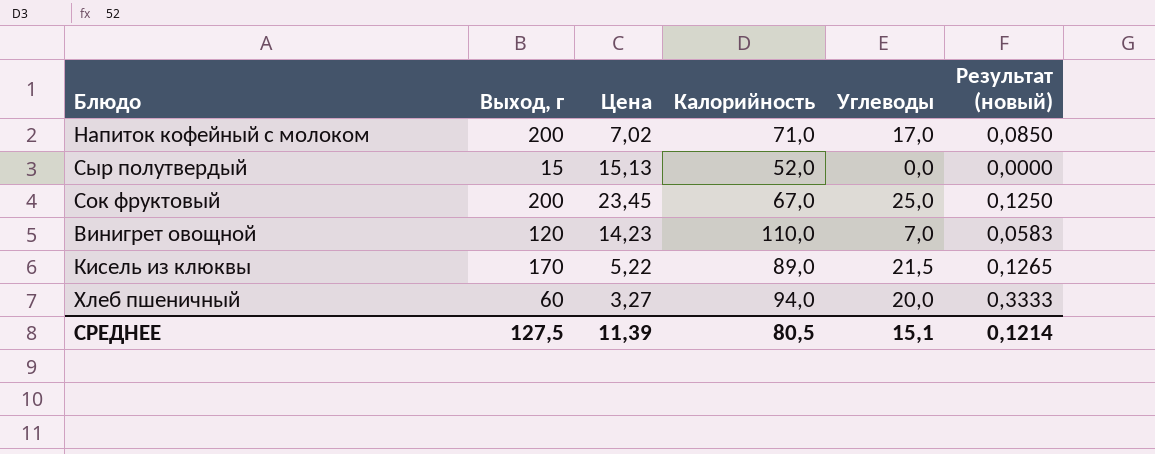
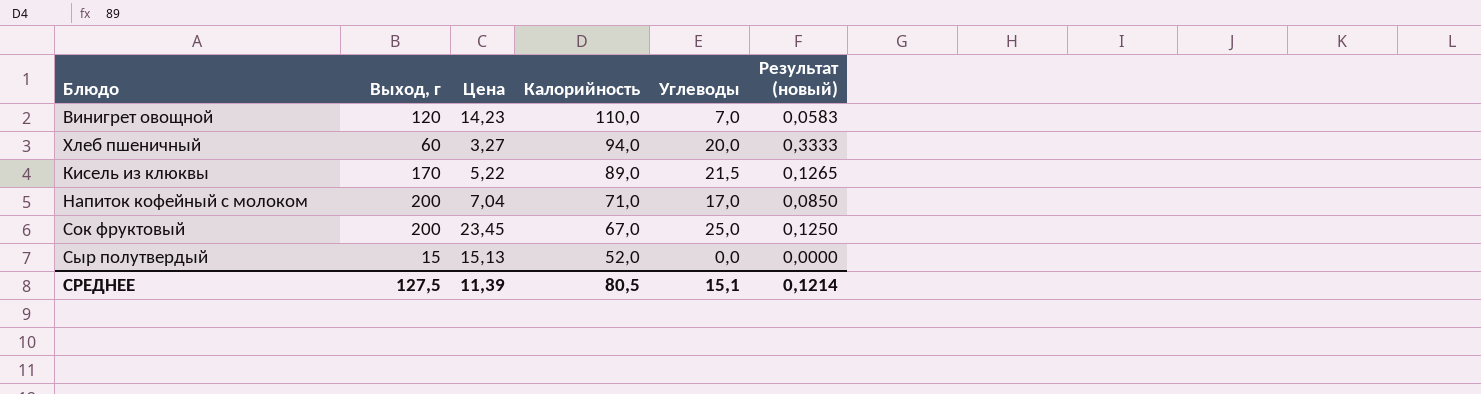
row order: none -> Калорийность descending
Напиток кофейный с молоком | Цена: 7,02 -> 7,04

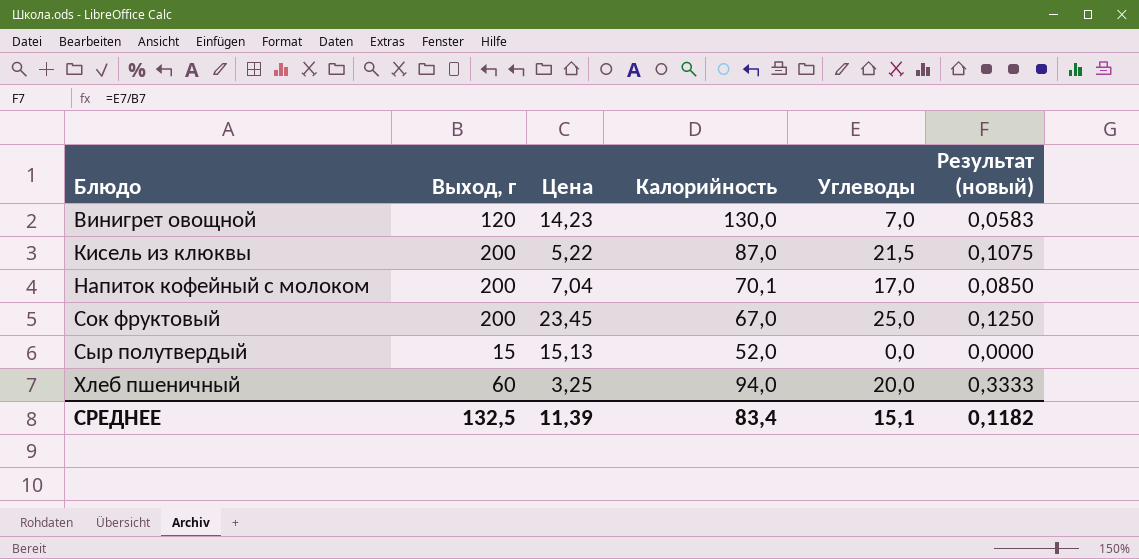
row order: Калорийность descending -> Блюдо ascending
Винигрет овощной | Калорийность: 110,0 -> 130,0
Кисель из клюквы | Выход, г: 170 -> 200
Кисель из клюквы | Калорийность: 89,0 -> 87,0
Кисель из клюквы | Результат (новый): 0,1265 -> 0,1075
Напиток кофейный с молоком | Калорийность: 71,0 -> 70,1
Хлеб пшеничный | Цена: 3,27 -> 3,25
СРЕДНЕЕ | Выход, г: 127,5 -> 132,5
СРЕДНЕЕ | Калорийность: 80,5 -> 83,4
СРЕДНЕЕ | Результат (новый): 0,1214 -> 0,1182

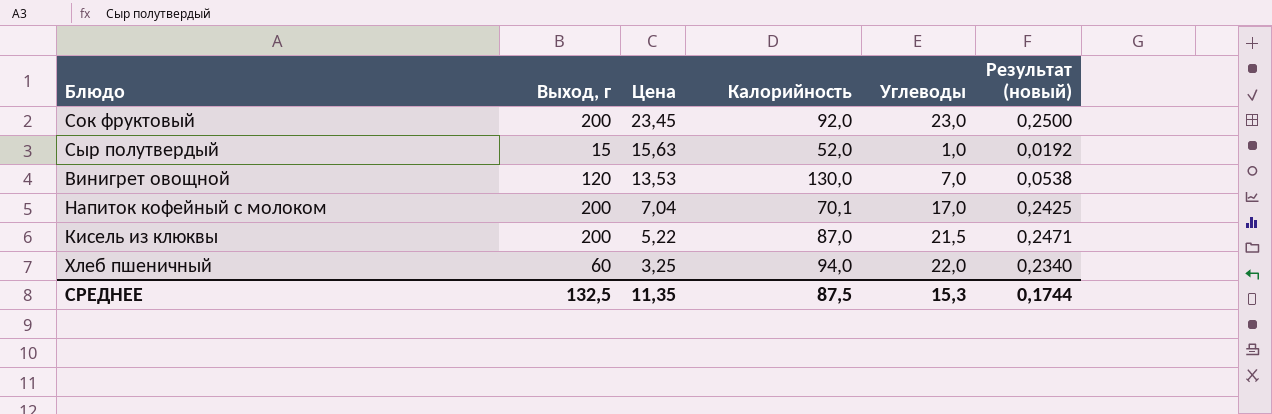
row order: Блюдо ascending -> Цена descending
column Результат (новый) | formula: [Углеводы] / [Выход, г] -> [Углеводы] / [Калорийность]
Сок фруктовый | Калорийность: 67,0 -> 92,0
Сок фруктовый | Углеводы: 25,0 -> 23,0
Сыр полутвердый | Цена: 15,13 -> 15,63
Сыр полутвердый | Углеводы: 0,0 -> 1,0
Винигрет овощной | Цена: 14,23 -> 13,53
Хлеб пшеничный | Углеводы: 20,0 -> 22,0
СРЕДНЕЕ | Цена: 11,39 -> 11,35
СРЕДНЕЕ | Калорийность: 83,4 -> 87,5
СРЕДНЕЕ | Углеводы: 15,1 -> 15,3
СРЕДНЕЕ | Результат (новый): 0,1182 -> 0,1744

